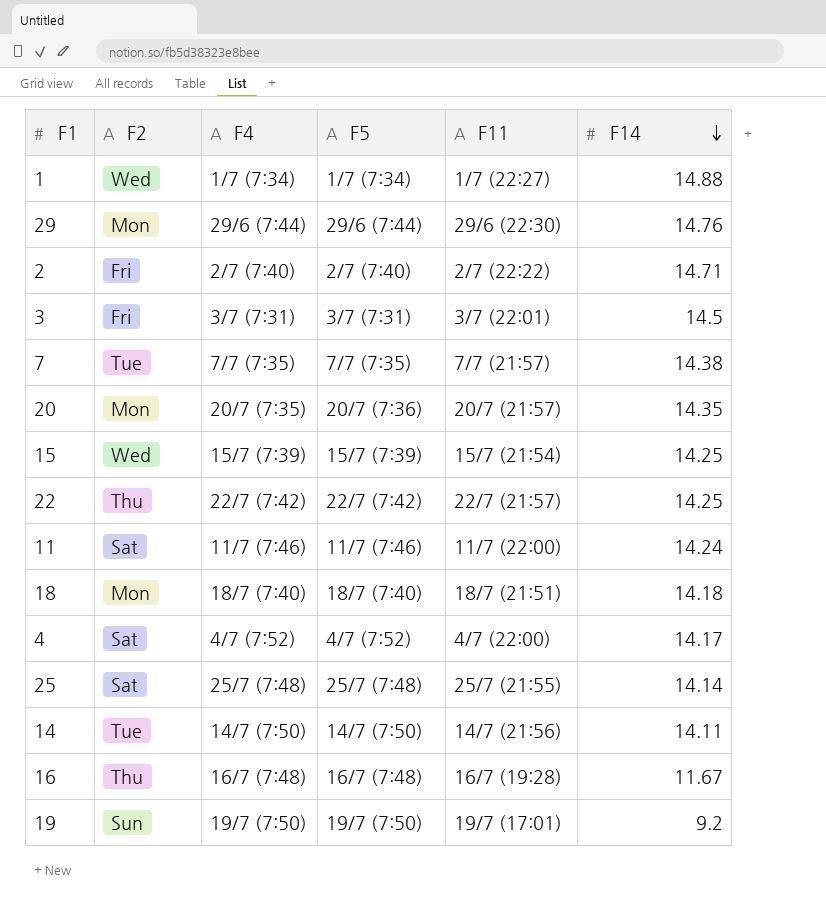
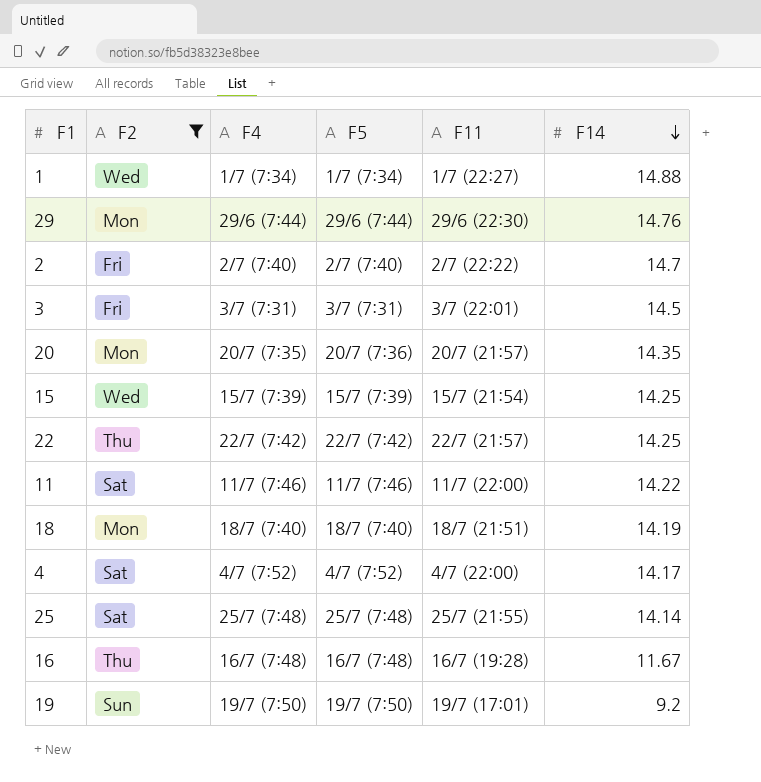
filter: none -> F2 != Tue
2 | F14: 14.71 -> 14.7
11 | F14: 14.24 -> 14.22
18 | F14: 14.18 -> 14.19

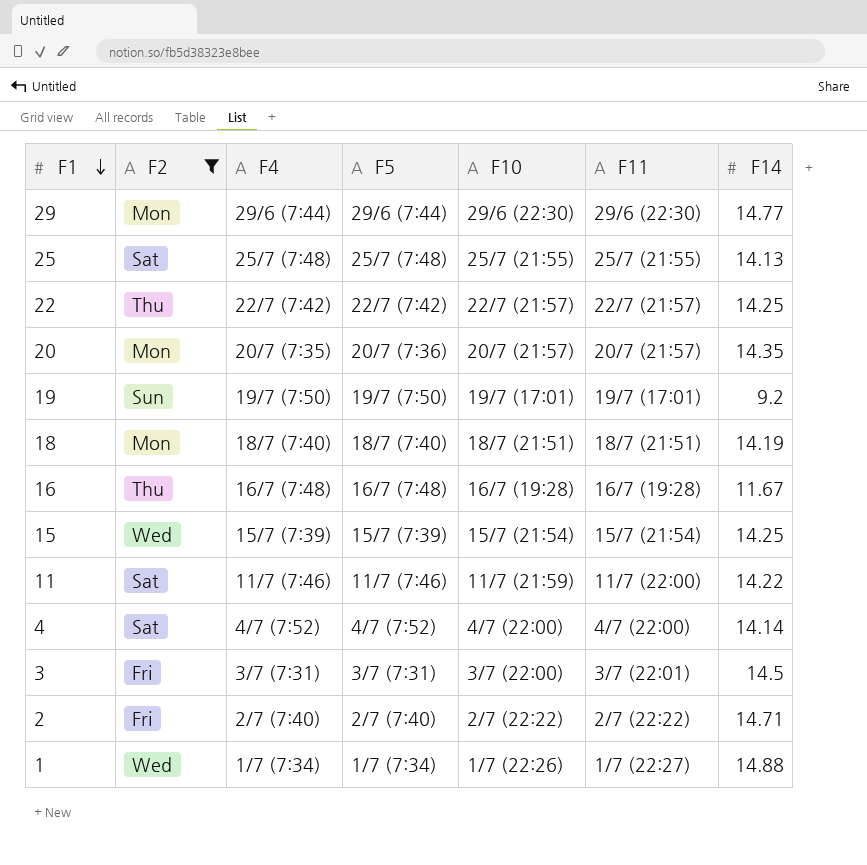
row order: F14 descending -> F1 descending
column F10 | position: none -> 5
29 | F14: 14.76 -> 14.77
25 | F14: 14.14 -> 14.13
4 | F14: 14.17 -> 14.14
2 | F14: 14.7 -> 14.71

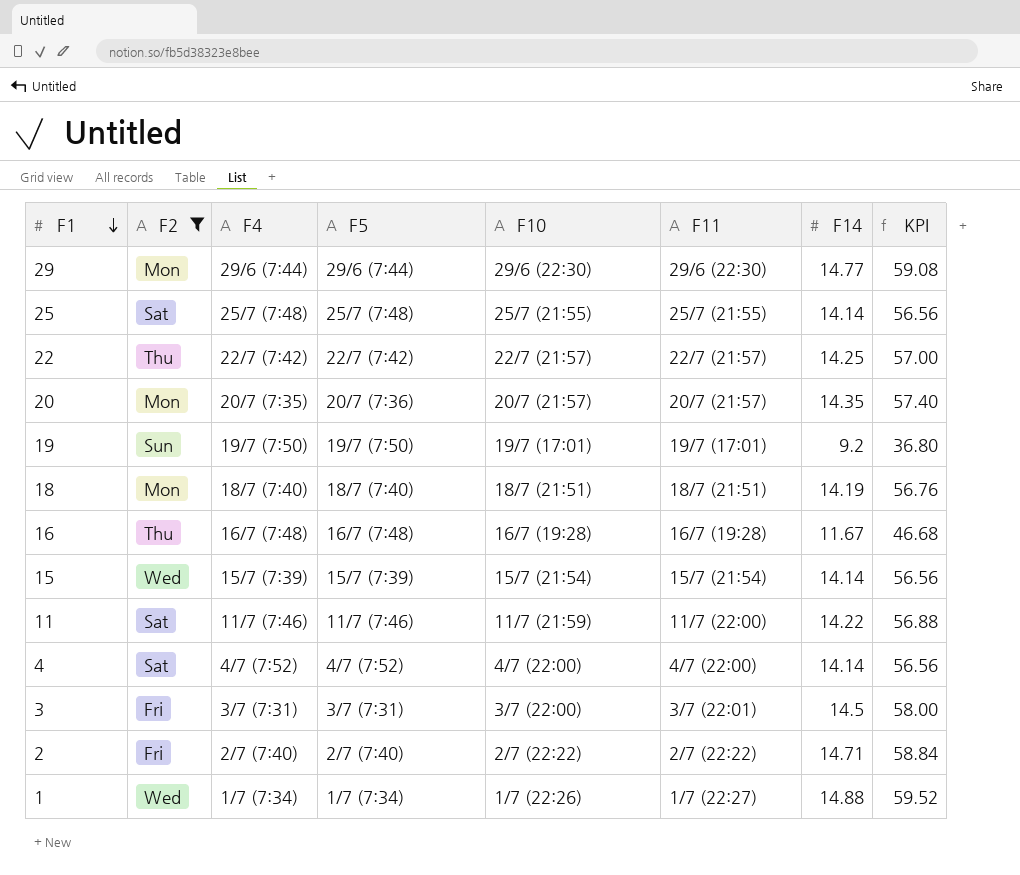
column KPI | formula: none -> [F14] * 4
25 | F14: 14.13 -> 14.14
15 | F14: 14.25 -> 14.14

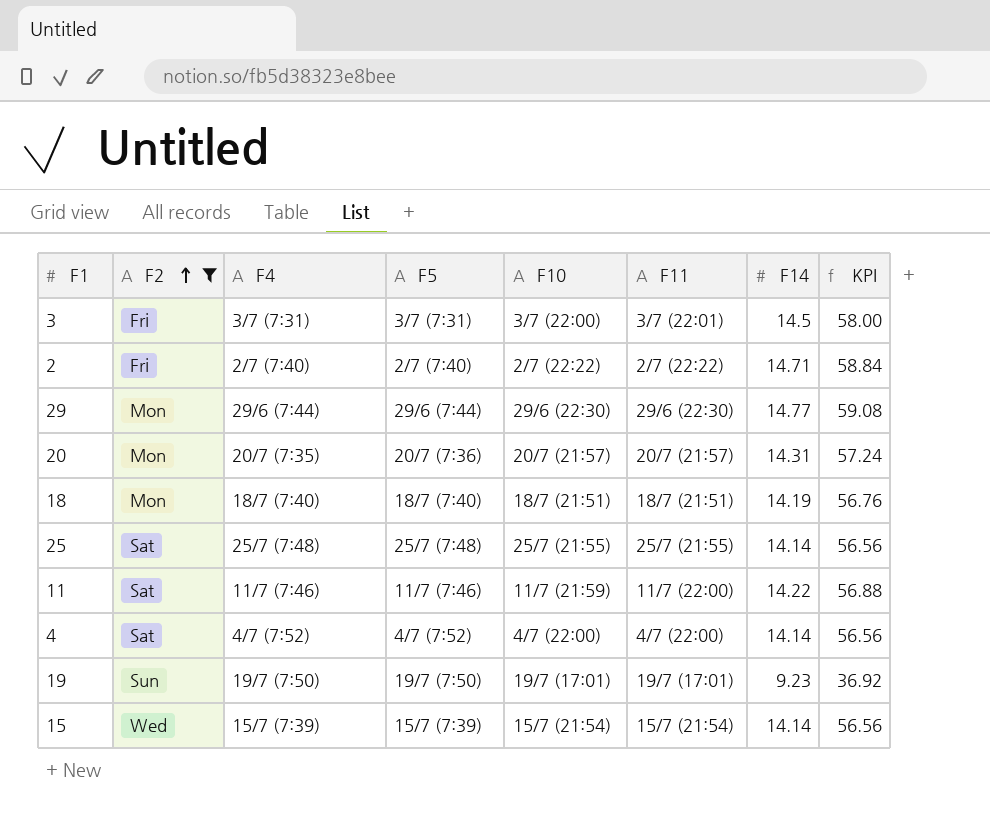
row order: F1 descending -> F2 ascending
row 22: Thu | 22/7 (7:42) | 22/7 (7:42) | 22/7 (21:57) | 22/7 (21:57) | 14.25 | 57.00 -> none
row 16: Thu | 16/7 (7:48) | 16/7 (7:48) | 16/7 (19:28) | 16/7 (19:28) | 11.67 | 46.68 -> none
row 1: Wed | 1/7 (7:34) | 1/7 (7:34) | 1/7 (22:26) | 1/7 (22:27) | 14.88 | 59.52 -> none
20 | F14: 14.35 -> 14.31
20 | KPI: 57.40 -> 57.24
19 | F14: 9.2 -> 9.23
19 | KPI: 36.80 -> 36.92

